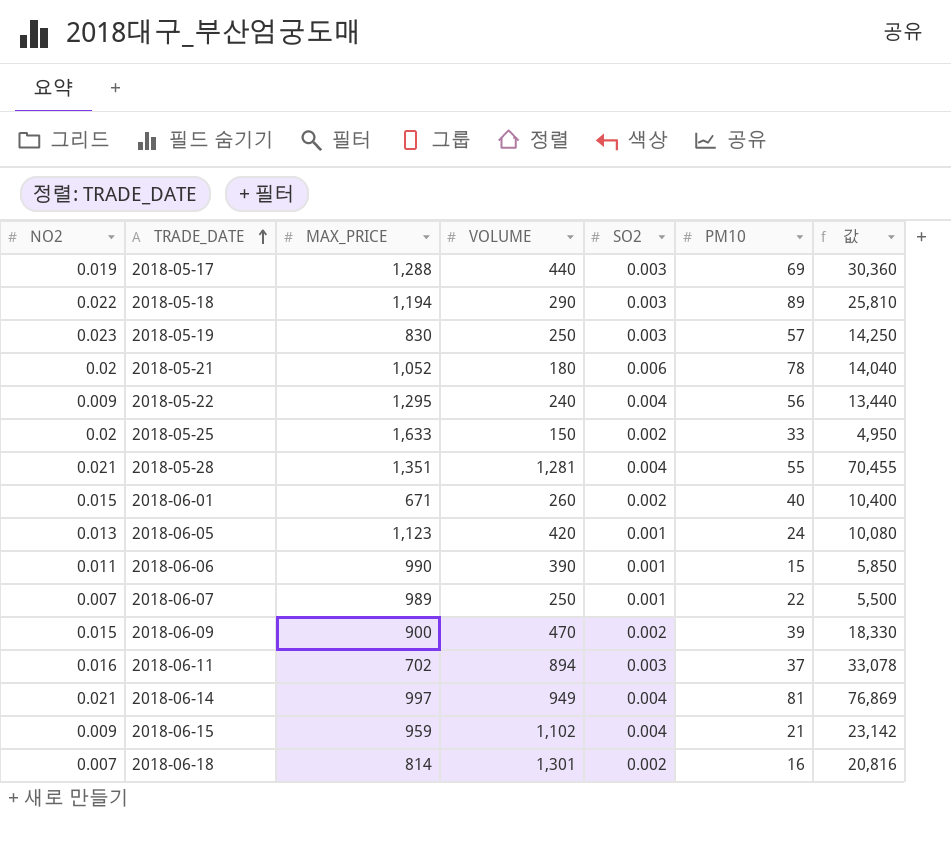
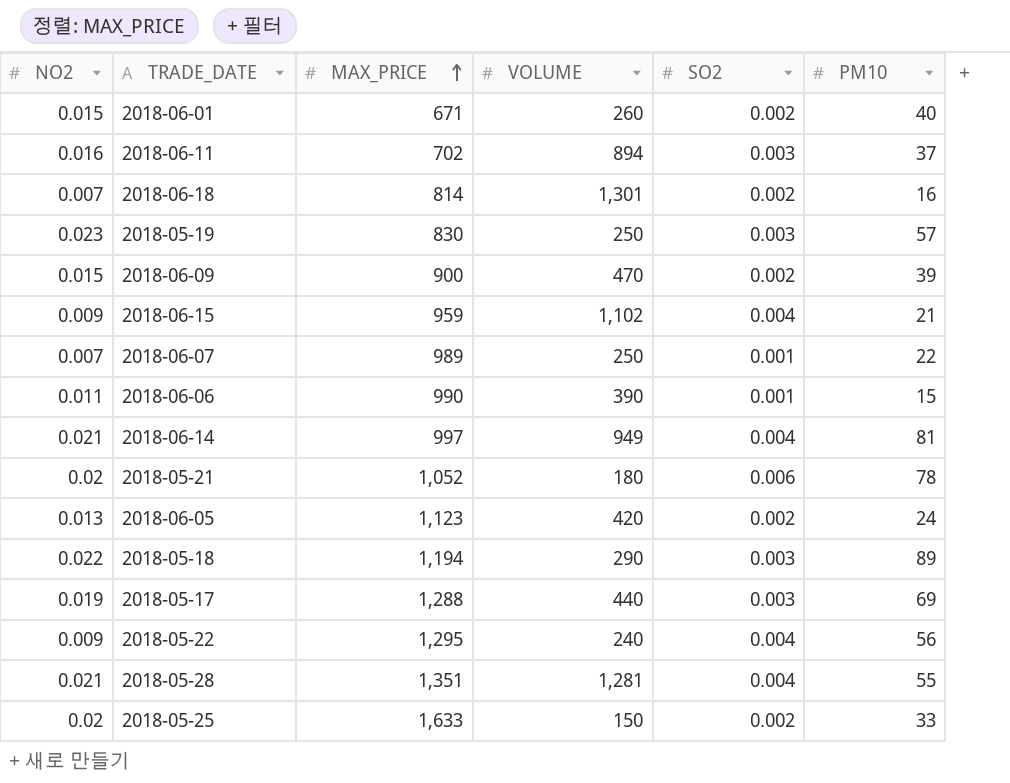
row order: TRADE_DATE ascending -> MAX_PRICE ascending
column 값 | formula: [VOLUME] * [PM10] -> none
2018-06-05 | SO2: 0.001 -> 0.002

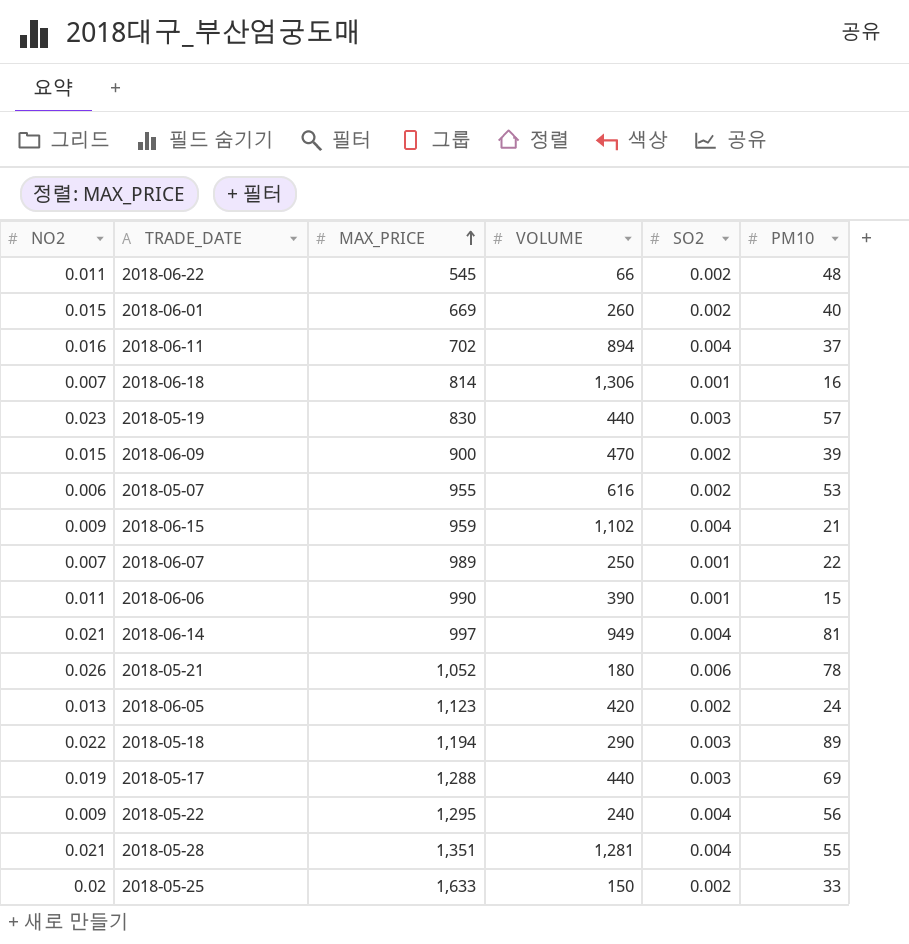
row 2018-06-22: none -> 0.011 | 545 | 66 | 0.002 | 48
2018-06-01 | MAX_PRICE: 671 -> 669
2018-06-11 | SO2: 0.003 -> 0.004
2018-06-18 | VOLUME: 1,301 -> 1,306
2018-06-18 | SO2: 0.002 -> 0.001
2018-05-19 | VOLUME: 250 -> 440
row 2018-05-07: none -> 0.006 | 955 | 616 | 0.002 | 53
2018-05-21 | NO2: 0.02 -> 0.026

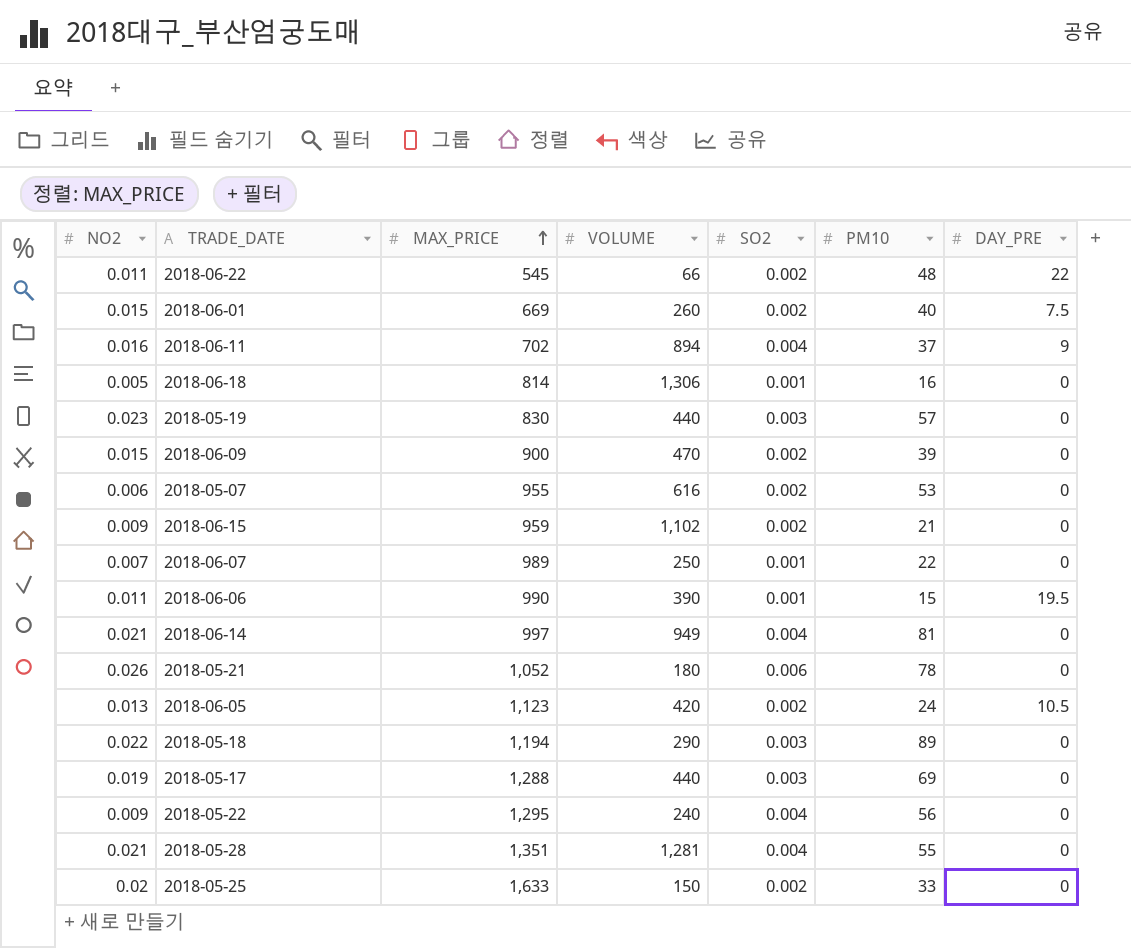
column DAY_PRE | position: none -> 7
2018-06-18 | NO2: 0.007 -> 0.005
2018-06-15 | SO2: 0.004 -> 0.002

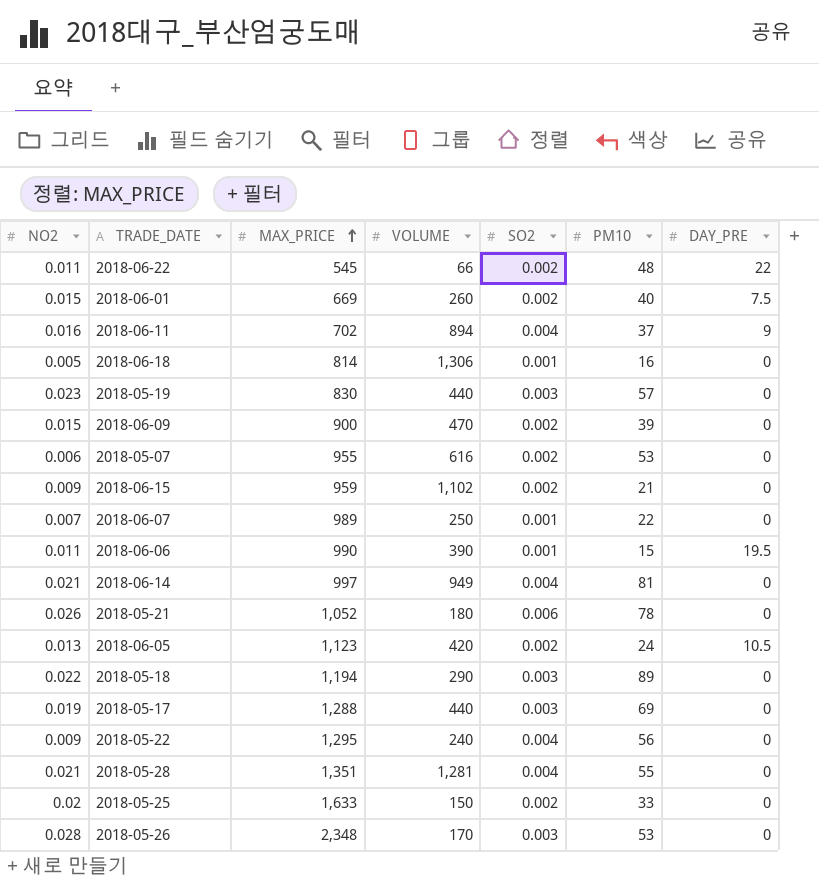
row 2018-05-26: none -> 0.028 | 2,348 | 170 | 0.003 | 53 | 0

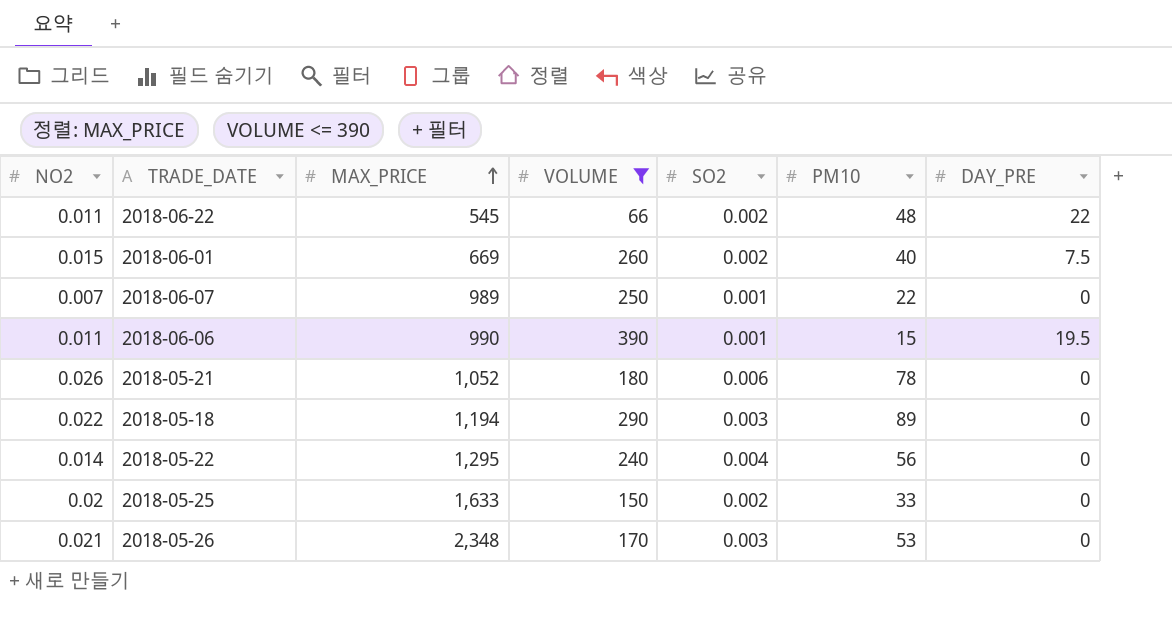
filter: none -> VOLUME <= 390
2018-05-22 | NO2: 0.009 -> 0.014
2018-05-26 | NO2: 0.028 -> 0.021

